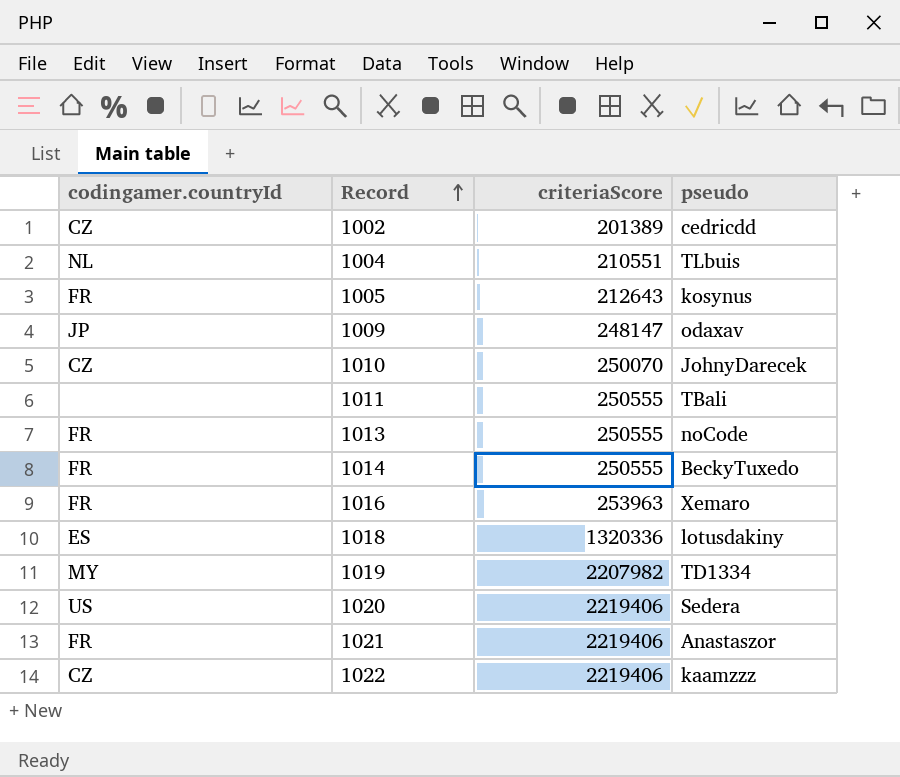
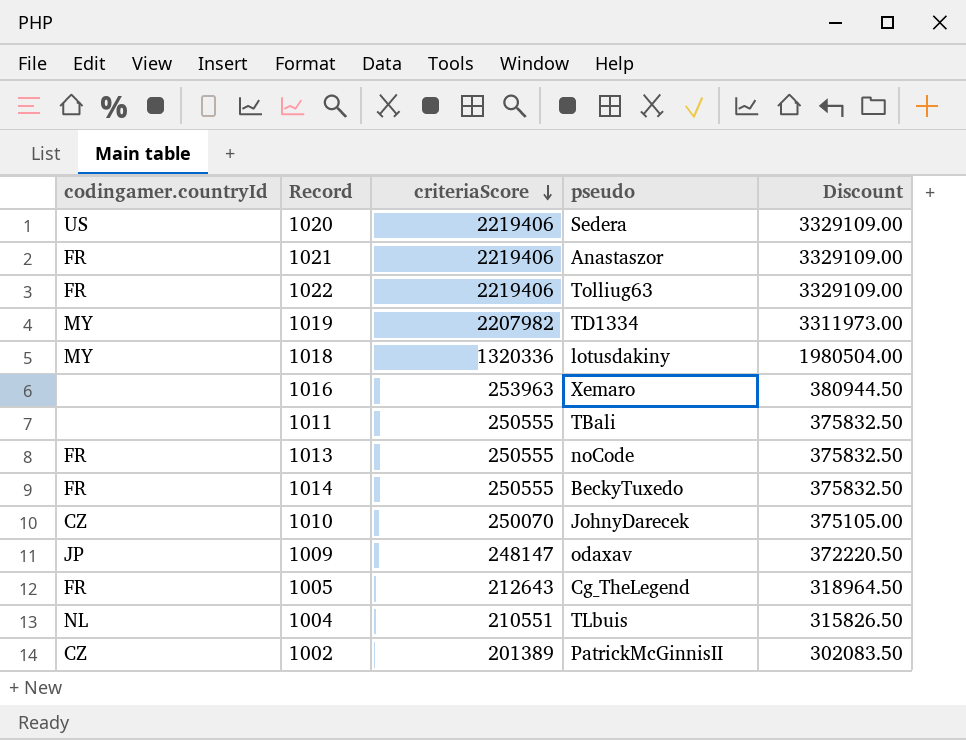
row order: Record ascending -> criteriaScore descending
column Discount | formula: none -> [criteriaScore] * 1.5
1022 | codingamer.countryId: CZ -> FR
1022 | pseudo: kaamzzz -> Tolliug63
1018 | codingamer.countryId: ES -> MY
1016 | codingamer.countryId: FR -> none
1005 | pseudo: kosynus -> Cg_TheLegend
1002 | pseudo: cedricdd -> PatrickMcGinnisII

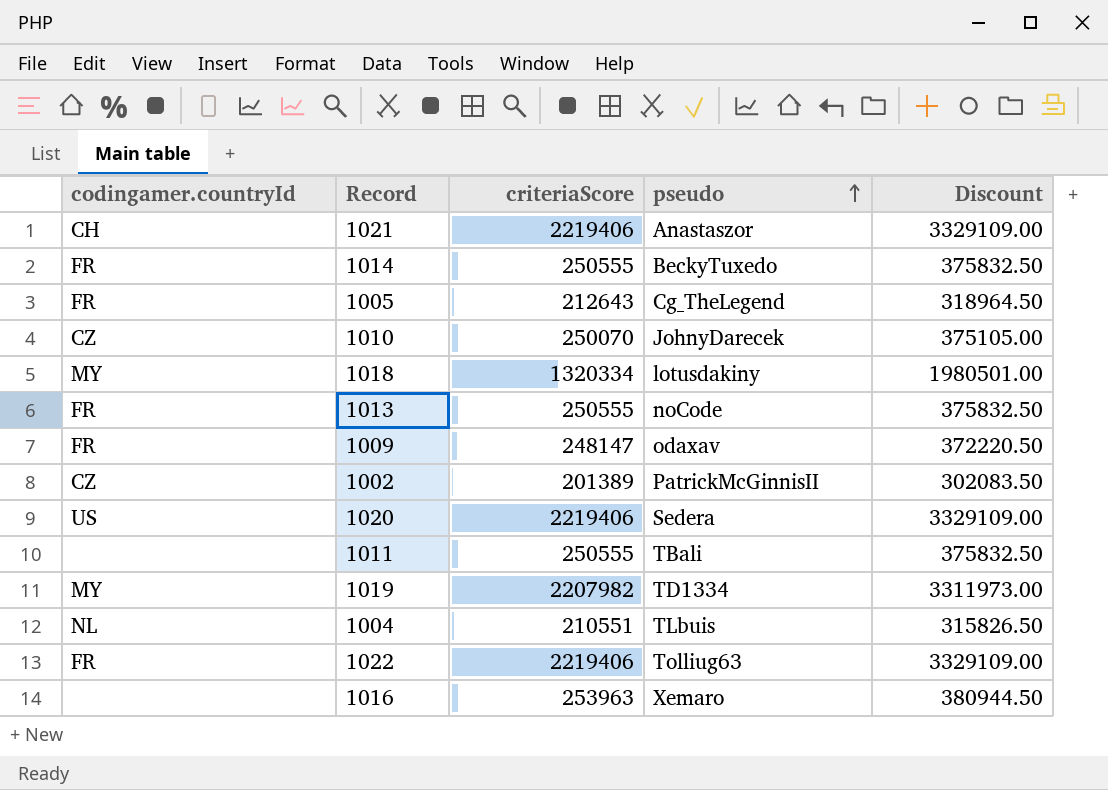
row order: criteriaScore descending -> pseudo ascending
1021 | codingamer.countryId: FR -> CH
1018 | criteriaScore: 1320336 -> 1320334
1018 | Discount: 1980504.00 -> 1980501.00
1009 | codingamer.countryId: JP -> FR

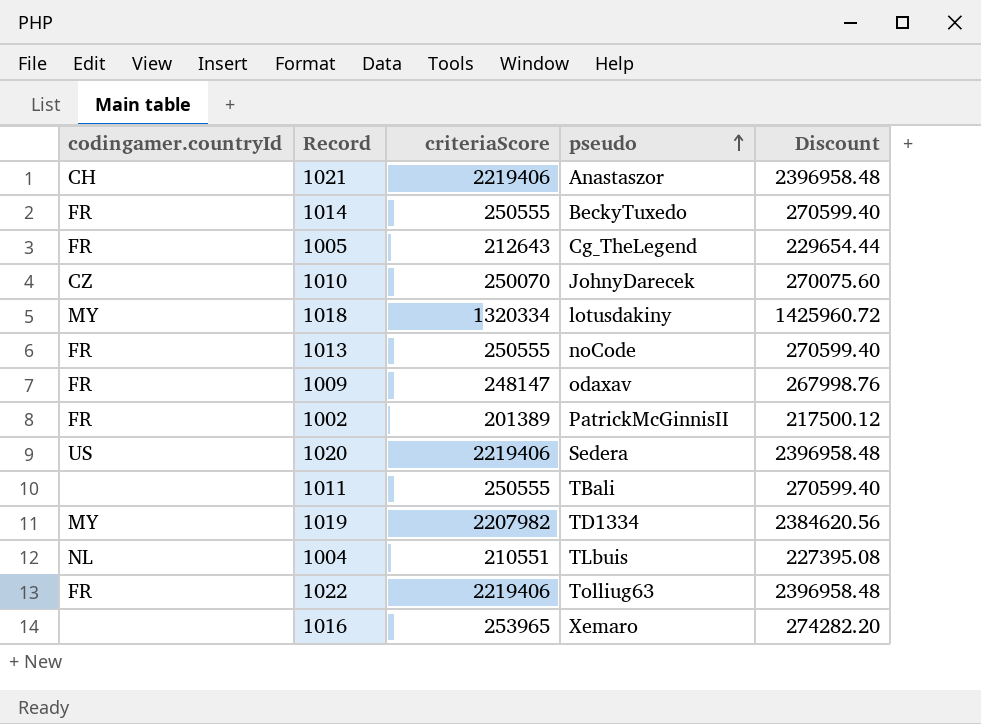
column Discount | formula: [criteriaScore] * 1.5 -> [criteriaScore] * 1.08
1002 | codingamer.countryId: CZ -> FR
1016 | criteriaScore: 253963 -> 253965

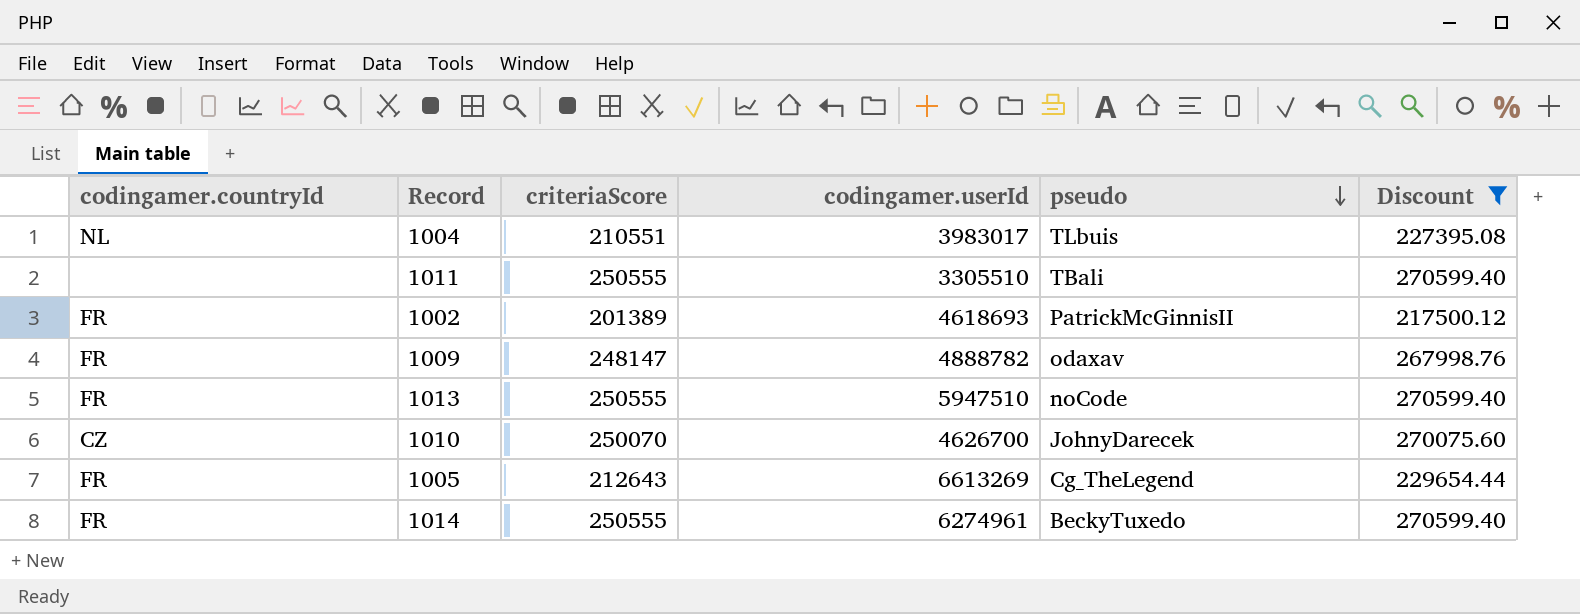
filter: none -> Discount <= 270599.40
row order: pseudo ascending -> pseudo descending
column codingamer.userId | position: none -> 4

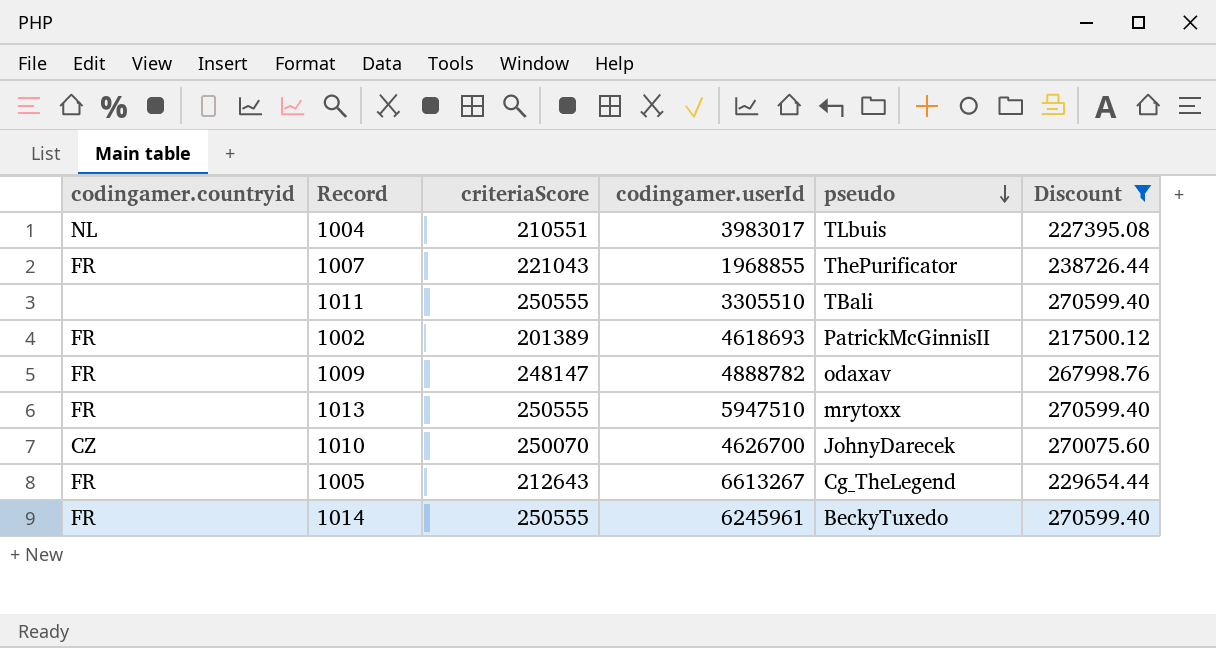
column name: codingamer.countryId -> codingamer.countryid
row 1007: none -> FR | 221043 | 1968855 | ThePurificator | 238726.44
1013 | pseudo: noCode -> mrytoxx
1005 | codingamer.userId: 6613269 -> 6613267
1014 | codingamer.userId: 6274961 -> 6245961

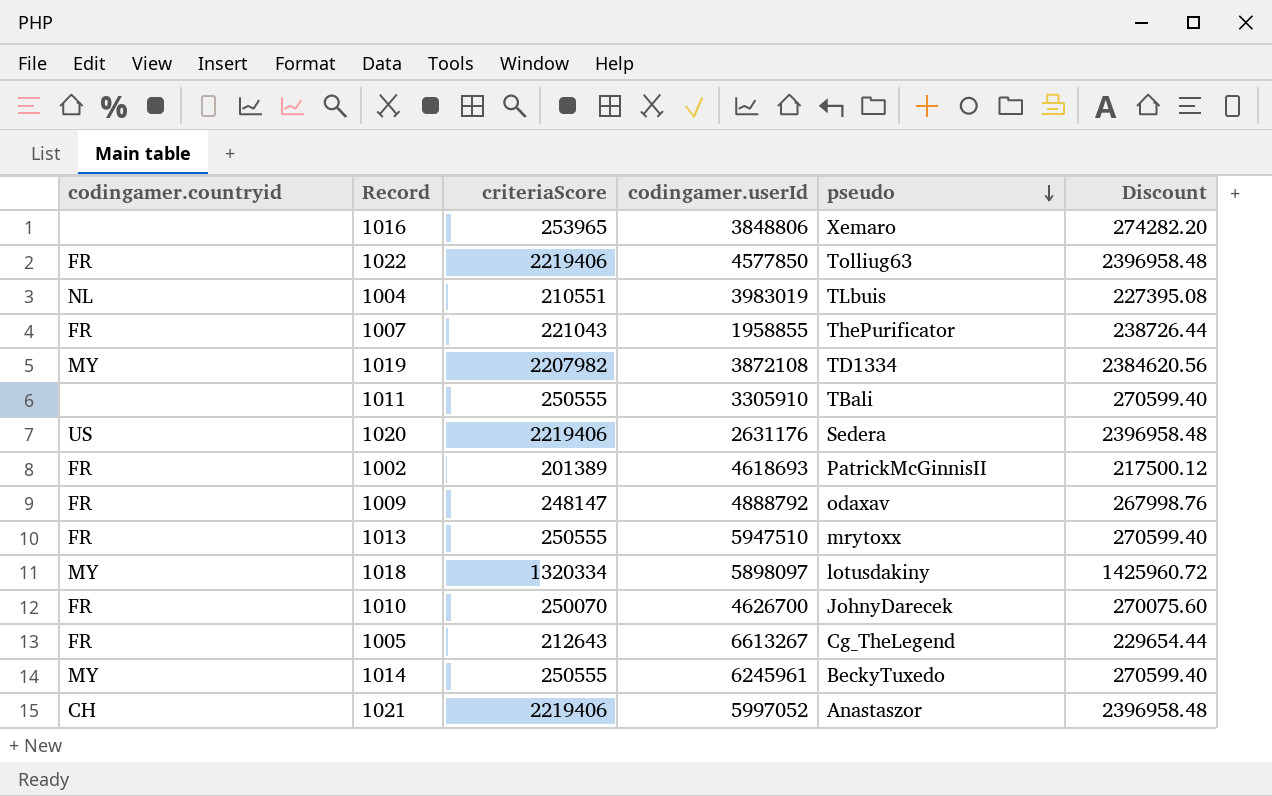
filter: Discount <= 270599.40 -> none
1004 | codingamer.userId: 3983017 -> 3983019
1007 | codingamer.userId: 1968855 -> 1958855
1011 | codingamer.userId: 3305510 -> 3305910
1009 | codingamer.userId: 4888782 -> 4888792
1010 | codingamer.countryid: CZ -> FR
1014 | codingamer.countryid: FR -> MY

